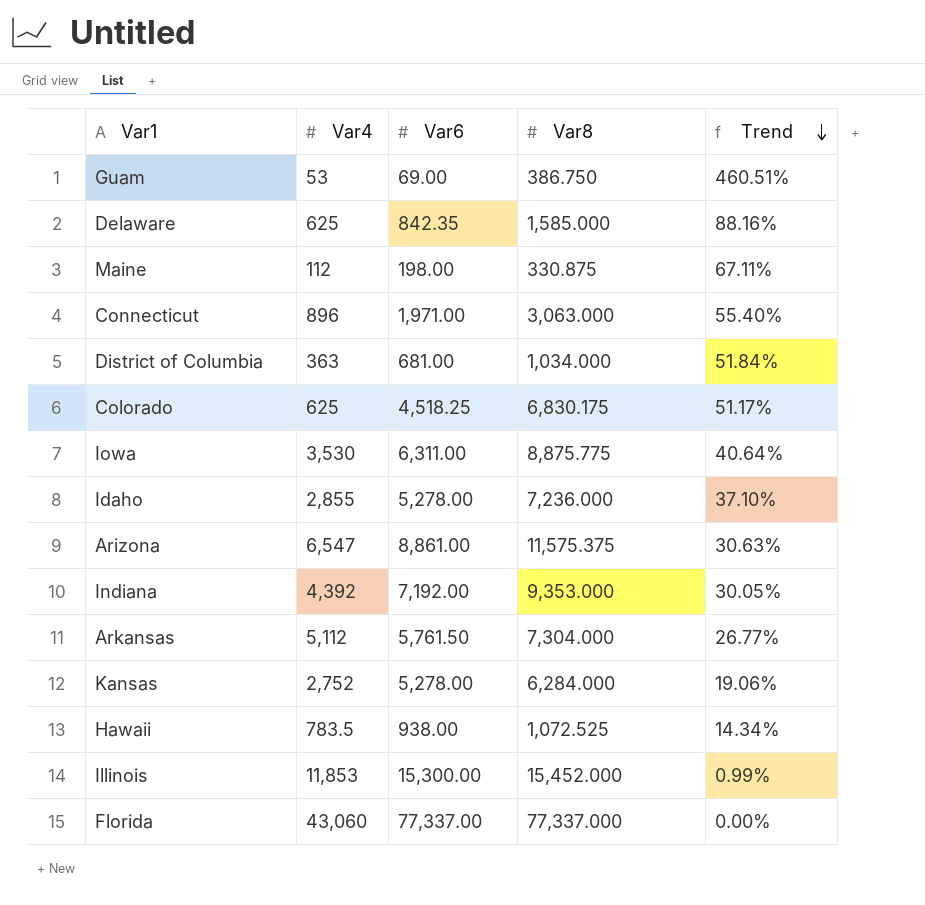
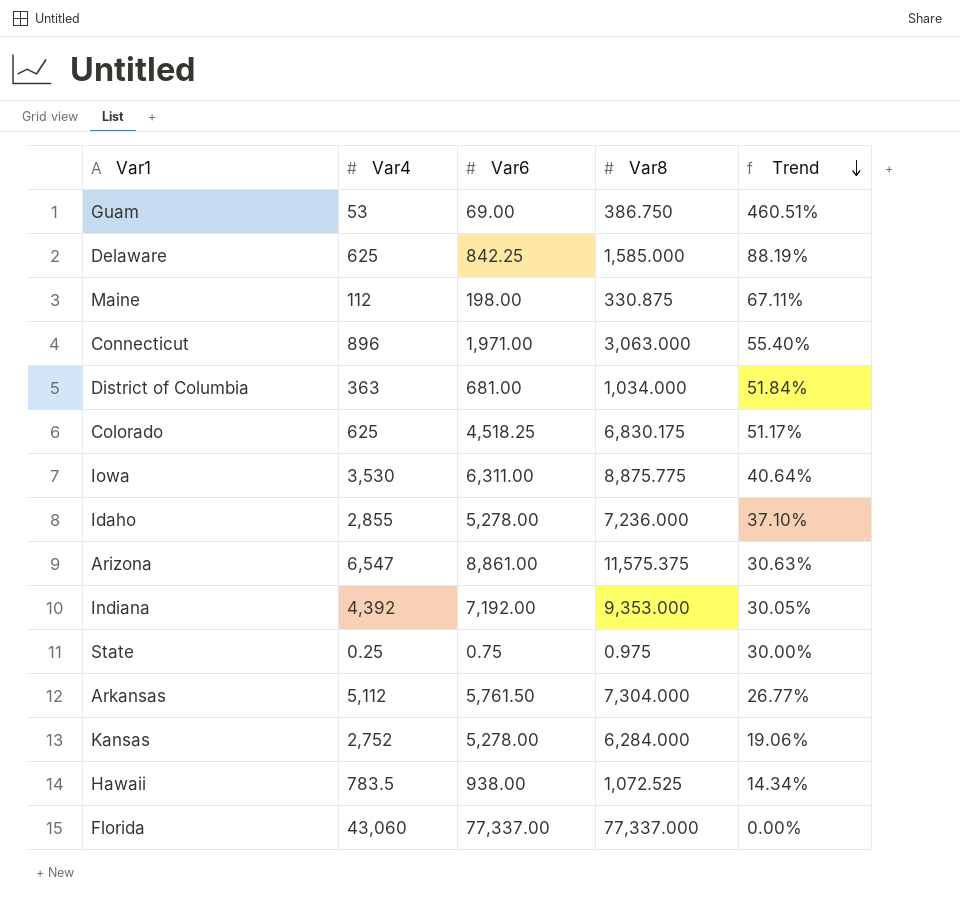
row Illinois: 11,853 | 15,300.00 | 15,452.000 | 0.99% -> none
Delaware | Var6: 842.35 -> 842.25
Delaware | Trend: 88.16% -> 88.19%
row State: none -> 0.25 | 0.75 | 0.975 | 30.00%

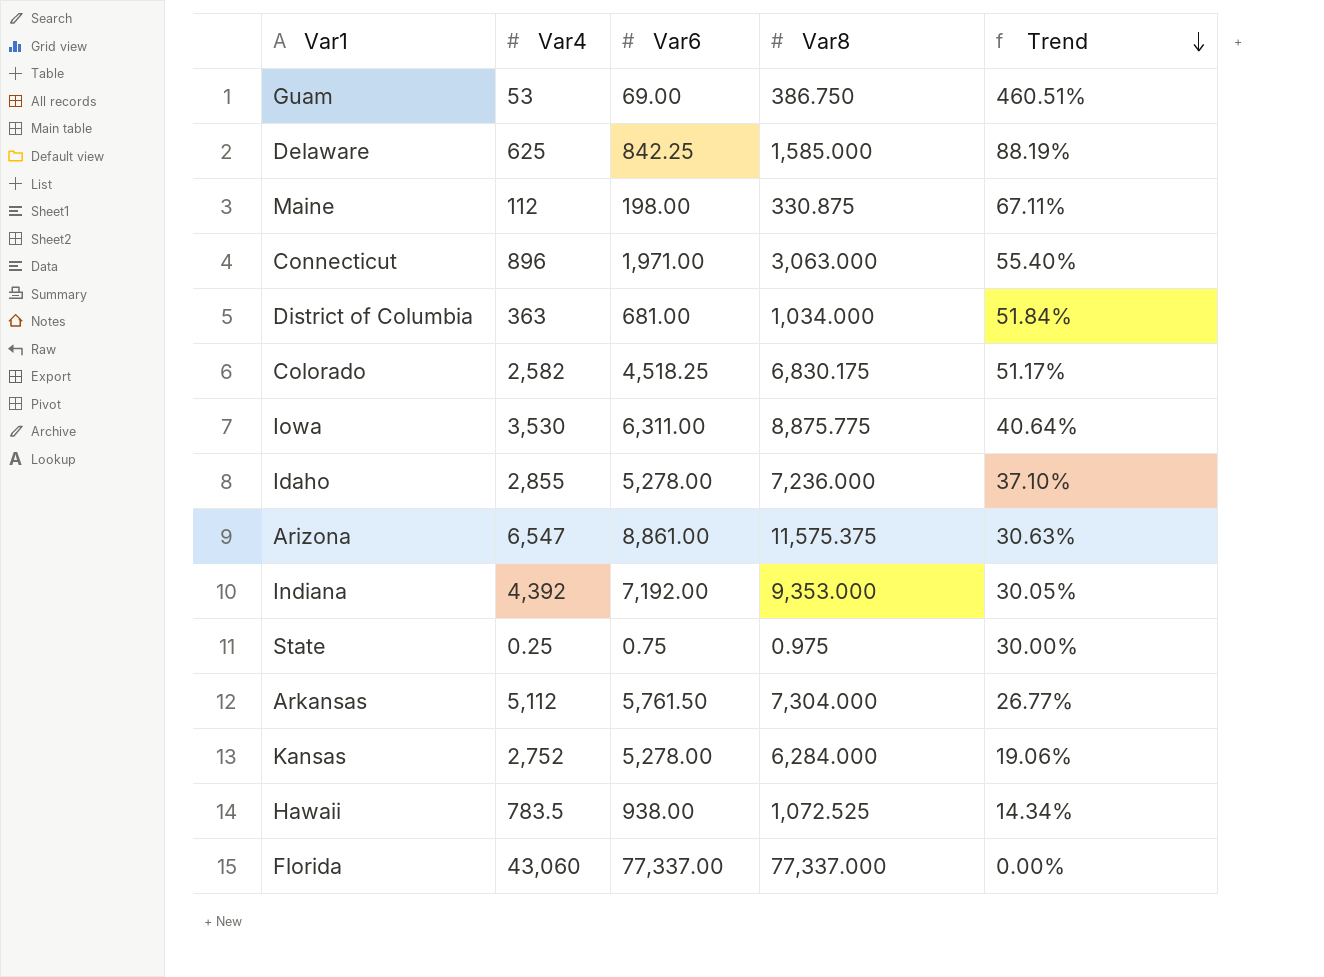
Colorado | Var4: 625 -> 2,582

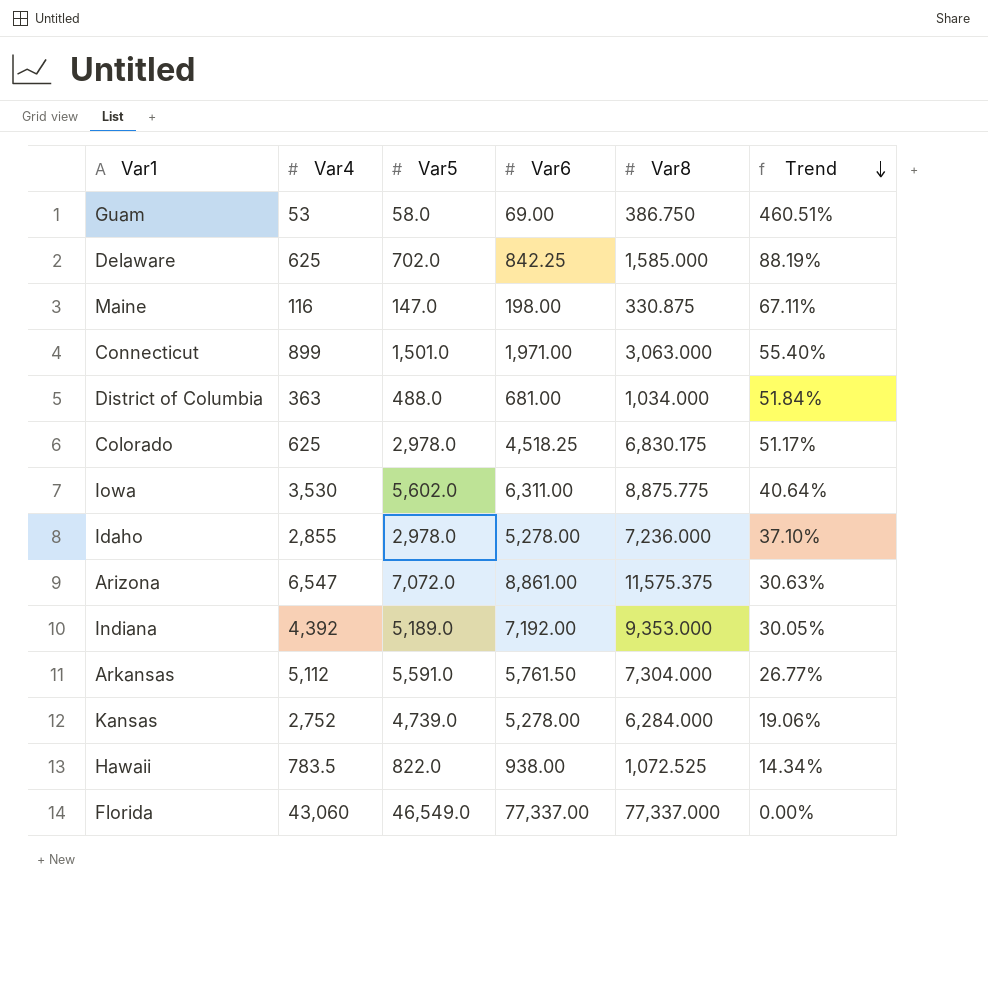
column Var5 | position: none -> 3
row State: 0.25 | 0.75 | 0.975 | 30.00% -> none
Maine | Var4: 112 -> 116
Connecticut | Var4: 896 -> 899
Colorado | Var4: 2,582 -> 625

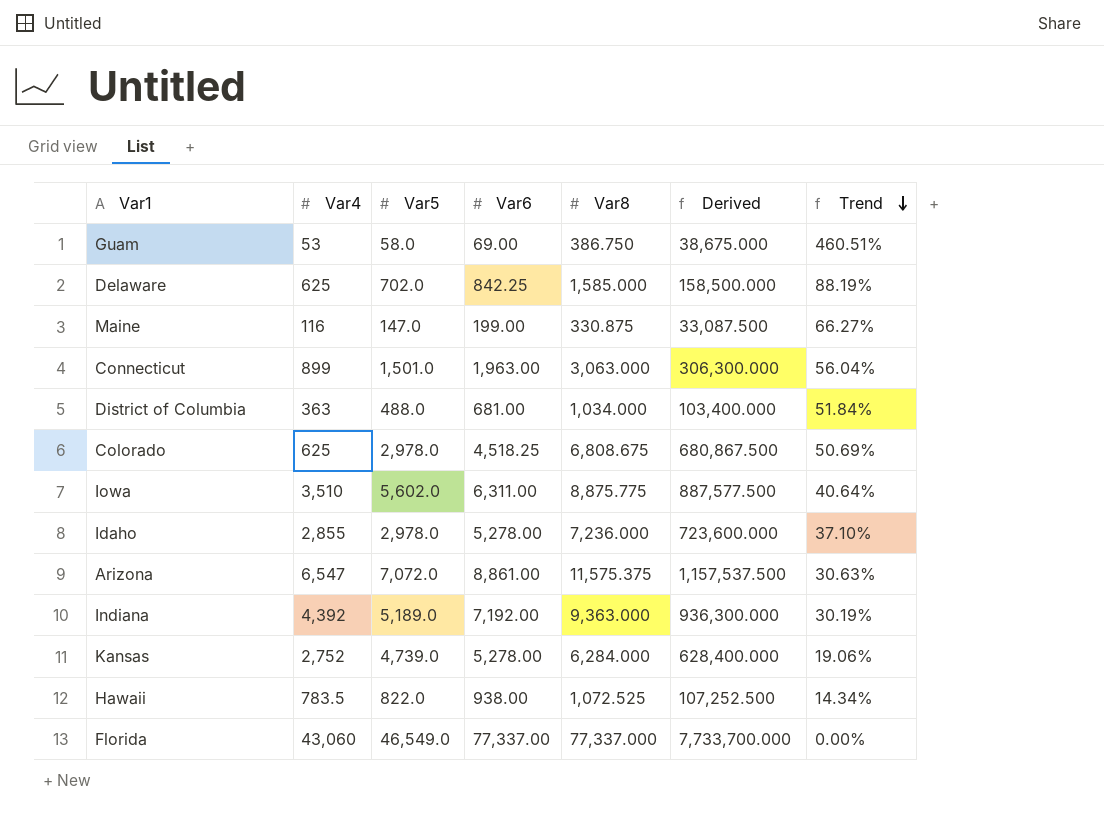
column Derived | formula: none -> [Var8] * 100
row Arkansas: 5,112 | 5,591.0 | 5,761.50 | 7,304.000 | 26.77% -> none
Maine | Var6: 198.00 -> 199.00
Maine | Trend: 67.11% -> 66.27%
Connecticut | Var6: 1,971.00 -> 1,963.00
Connecticut | Trend: 55.40% -> 56.04%
Colorado | Var8: 6,830.175 -> 6,808.675
Colorado | Trend: 51.17% -> 50.69%
Iowa | Var4: 3,530 -> 3,510
Indiana | Var8: 9,353.000 -> 9,363.000
Indiana | Trend: 30.05% -> 30.19%

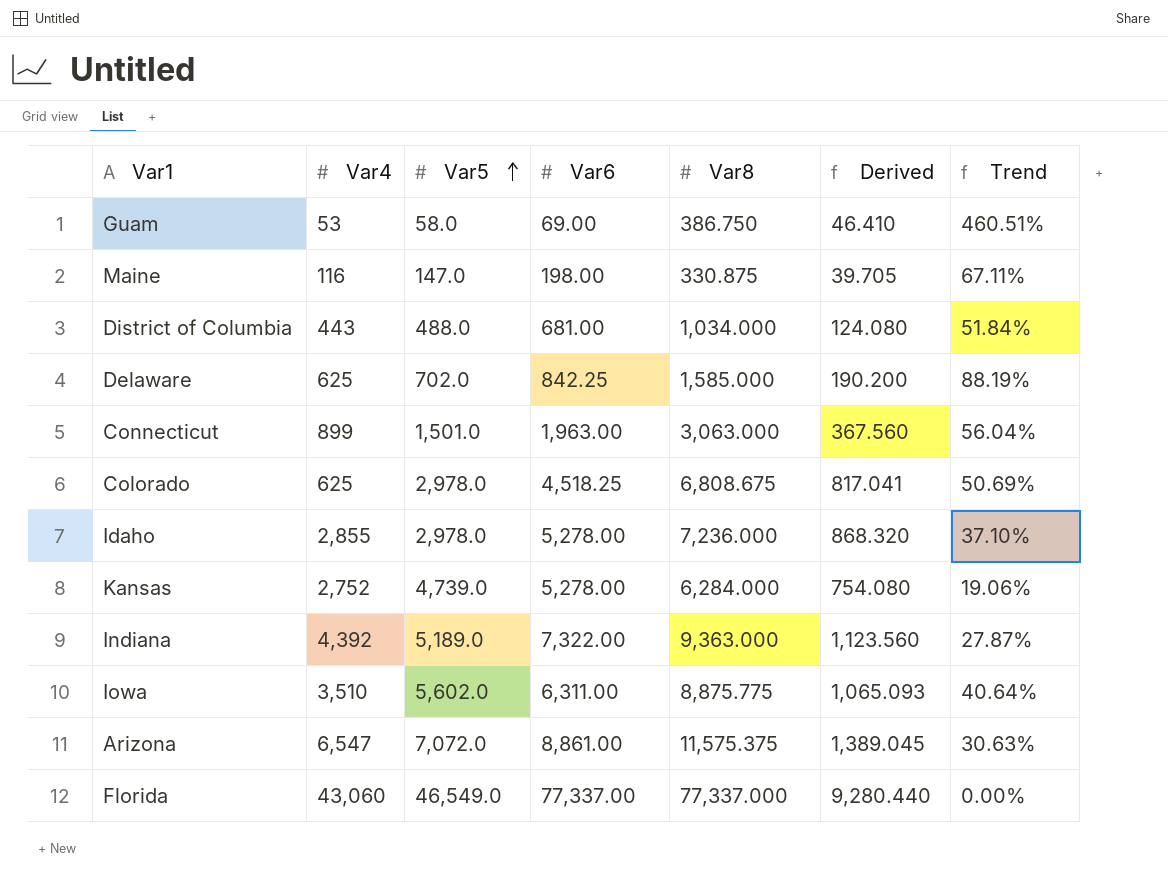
row order: Trend descending -> Var5 ascending
column Derived | formula: [Var8] * 100 -> [Var8] * 0.12
row Hawaii: 783.5 | 822.0 | 938.00 | 1,072.525 | 107,252.500 | 14.34% -> none
Maine | Var6: 199.00 -> 198.00
Maine | Trend: 66.27% -> 67.11%
District of Columbia | Var4: 363 -> 443
Indiana | Var6: 7,192.00 -> 7,322.00
Indiana | Trend: 30.19% -> 27.87%

